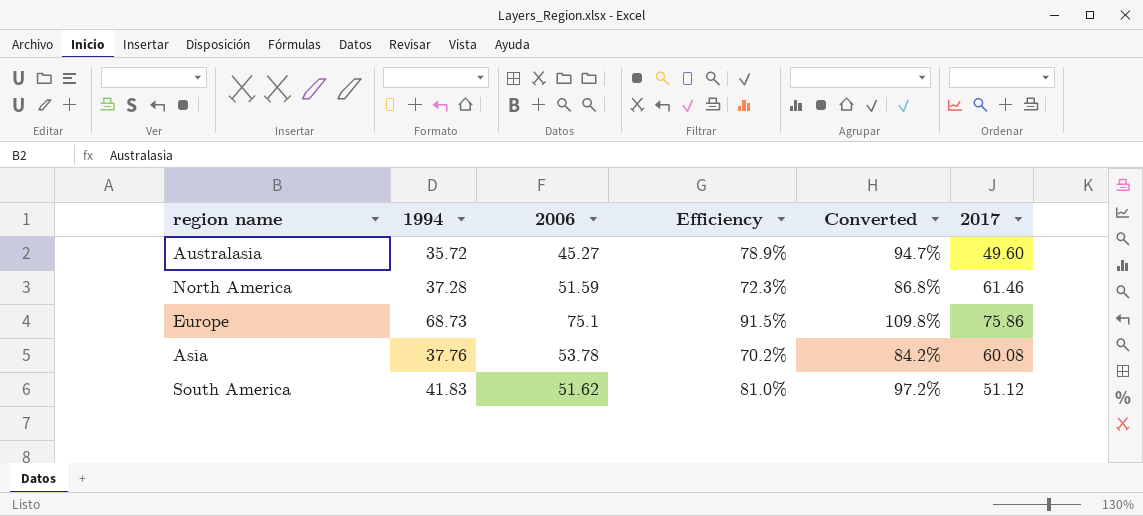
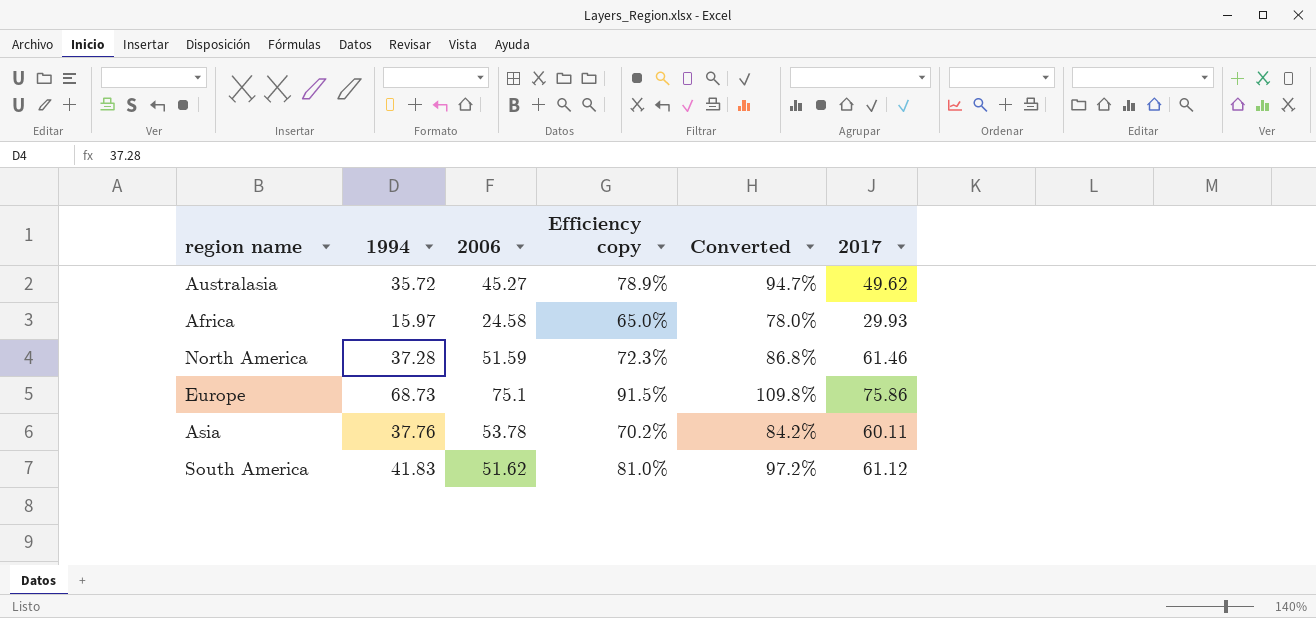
column name: Efficiency -> Efficiency copy
Australasia | 2017: 49.60 -> 49.62
row Africa: none -> 15.97 | 24.58 | 65.0% | 78.0% | 29.93
Asia | 2017: 60.08 -> 60.11
South America | 2017: 51.12 -> 61.12

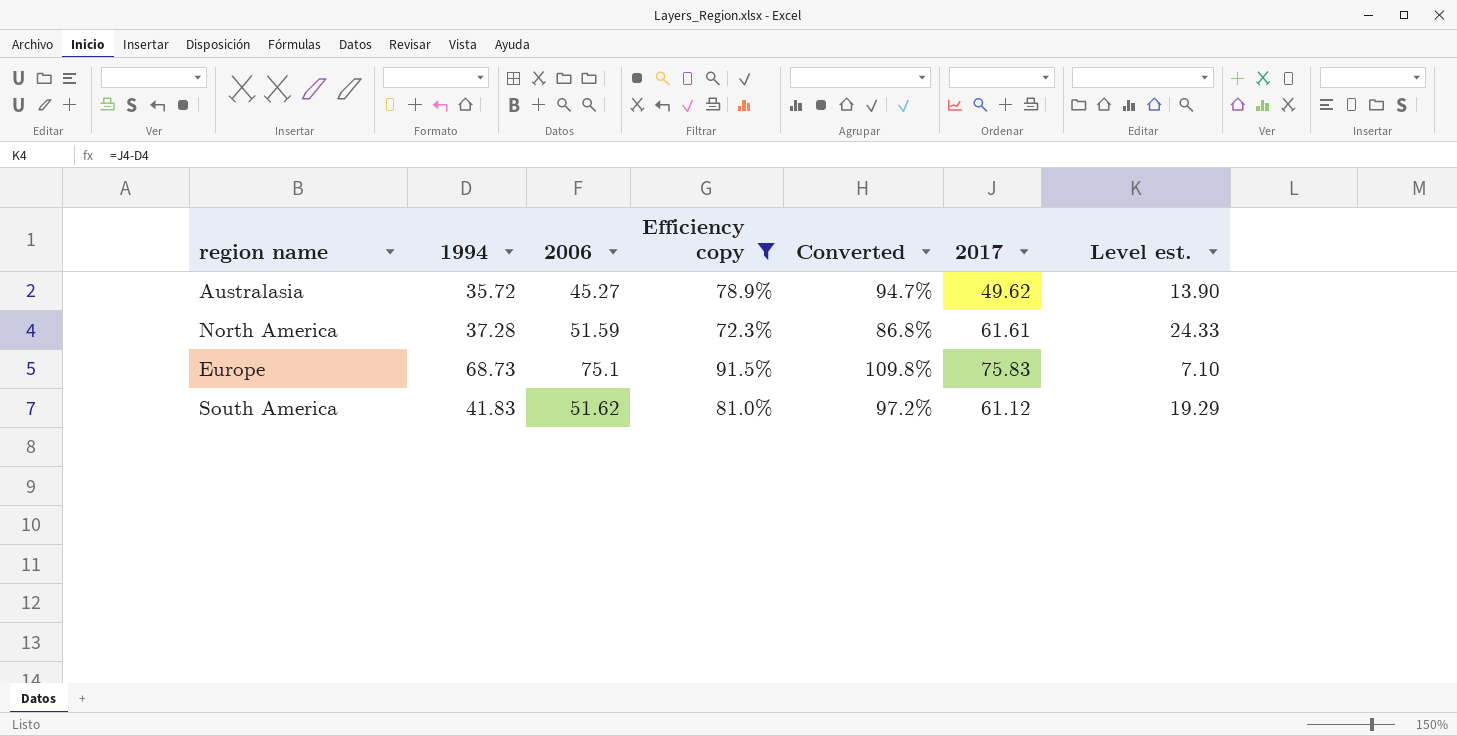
filter: none -> Efficiency copy >= 72.3%
column Level est. | formula: none -> [2017] - [1994]
North America | 2017: 61.46 -> 61.61
Europe | 2017: 75.86 -> 75.83

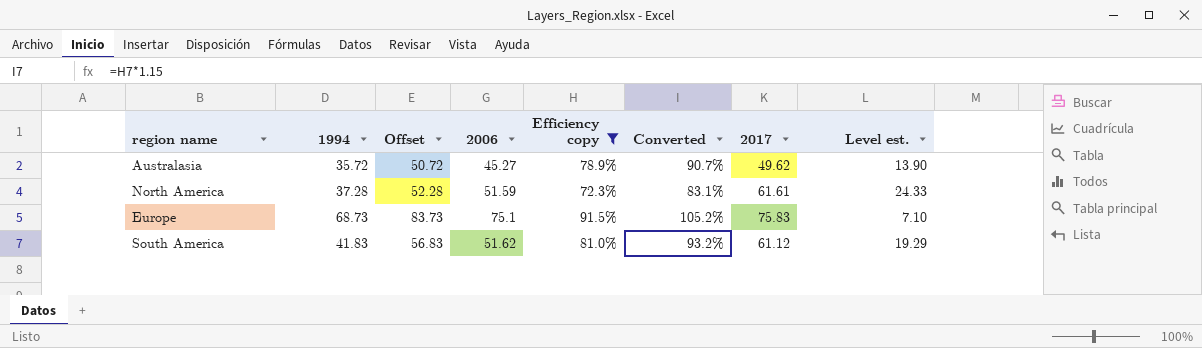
column Offset | formula: none -> [1994] + 15
column Converted | formula: [Efficiency copy] * 1.2 -> [Efficiency copy] * 1.15

